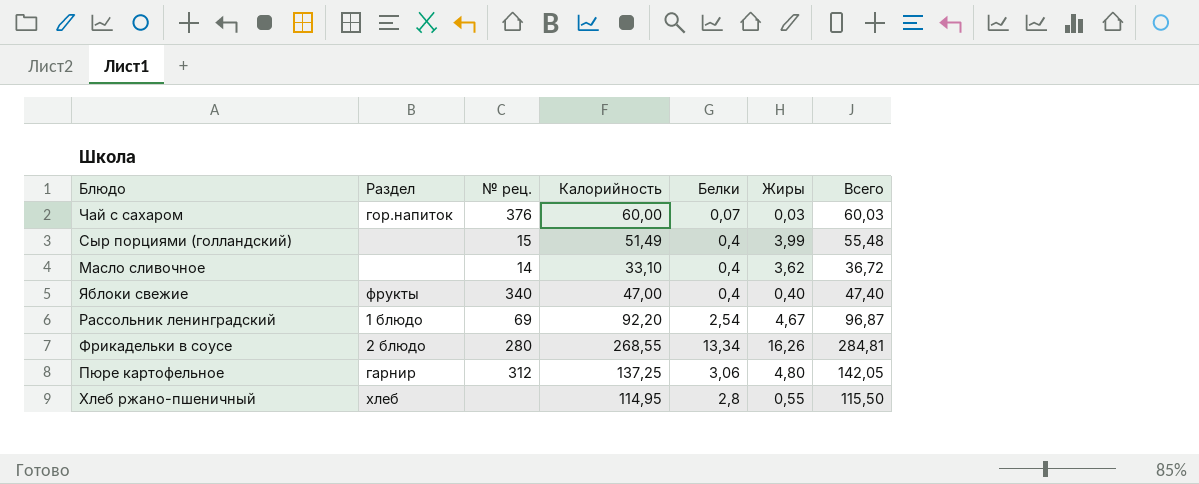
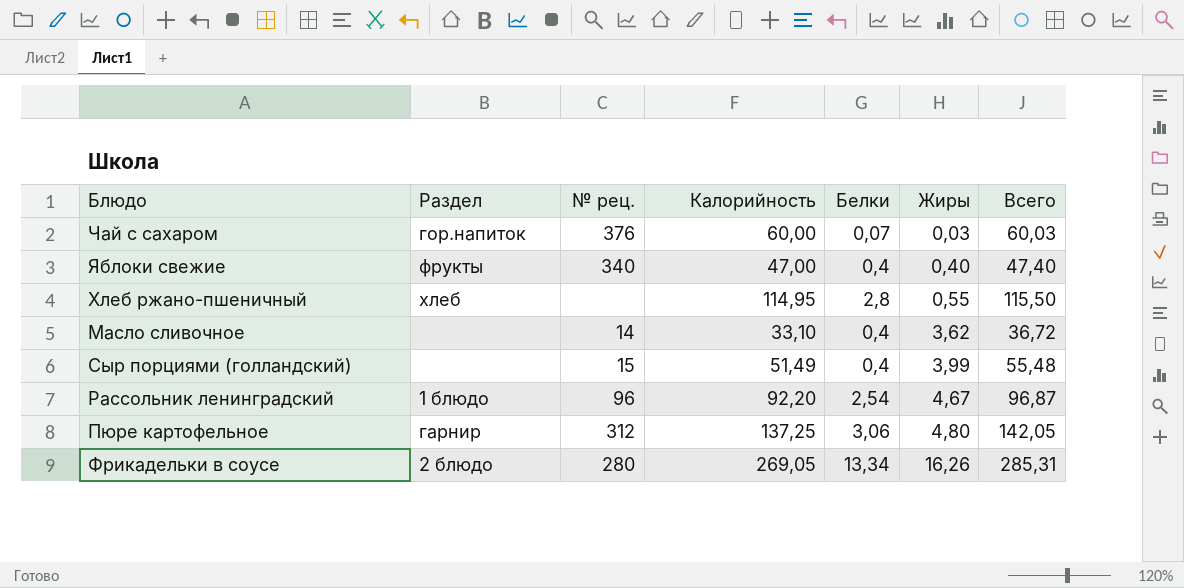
row order: none -> Жиры ascending
Рассольник ленинградский | № рец.: 69 -> 96
Фрикадельки в соусе | Калорийность: 268,55 -> 269,05
Фрикадельки в соусе | Всего: 284,81 -> 285,31

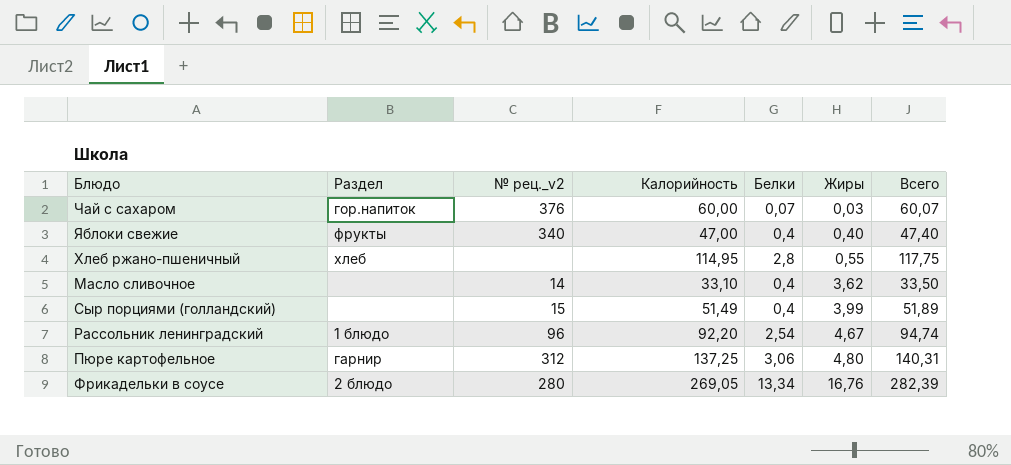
column name: № рец. -> № рец._v2
column Всего | formula: [Калорийность] + [Жиры] -> [Калорийность] + [Белки]
Фрикадельки в соусе | Жиры: 16,26 -> 16,76

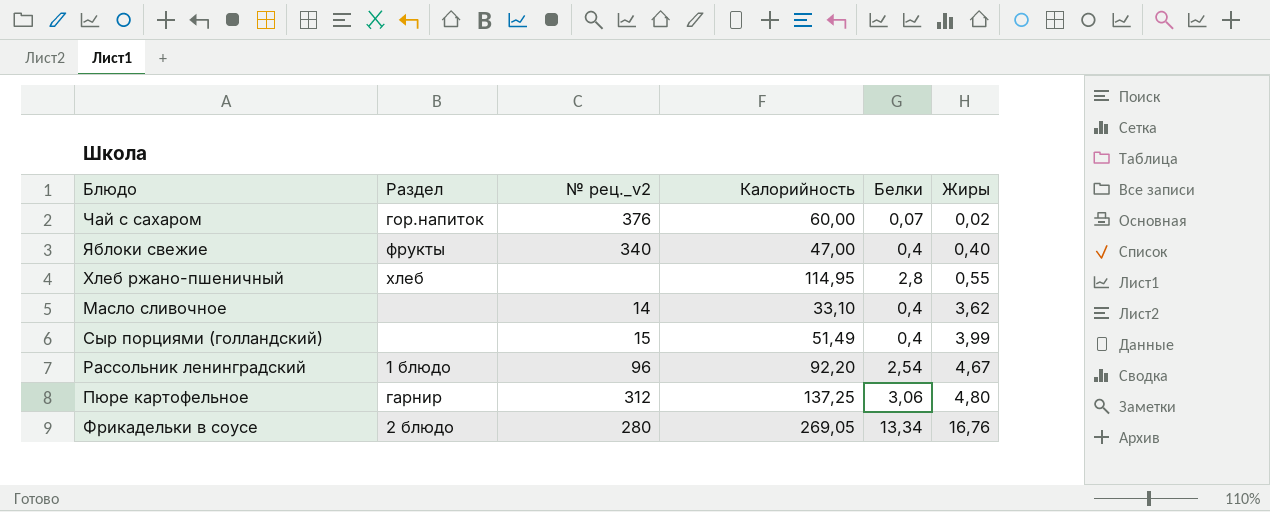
column Всего | formula: [Калорийность] + [Белки] -> none
Чай с сахаром | Жиры: 0,03 -> 0,02

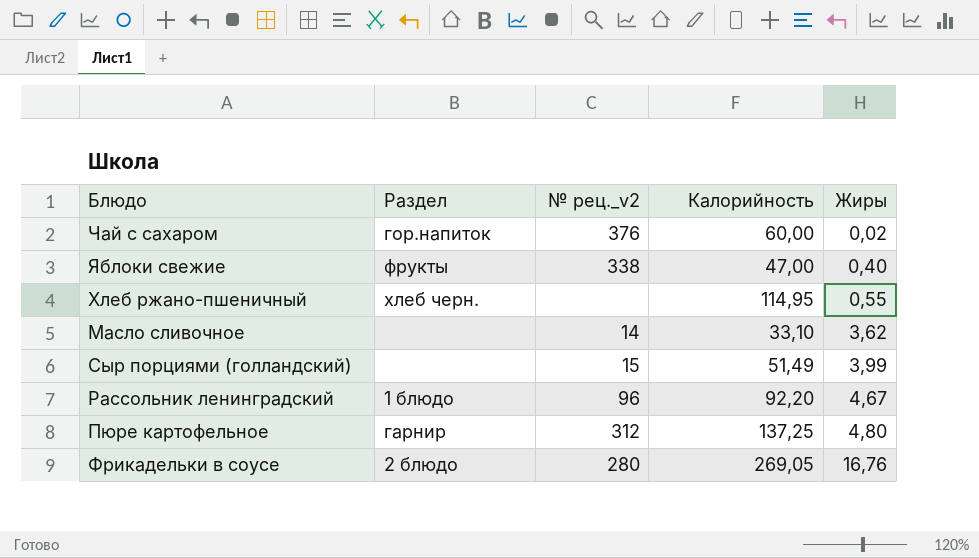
column Белки | position: 5 -> none
Яблоки свежие | № рец._v2: 340 -> 338
Хлеб ржано-пшеничный | Раздел: хлеб -> хлеб черн.

